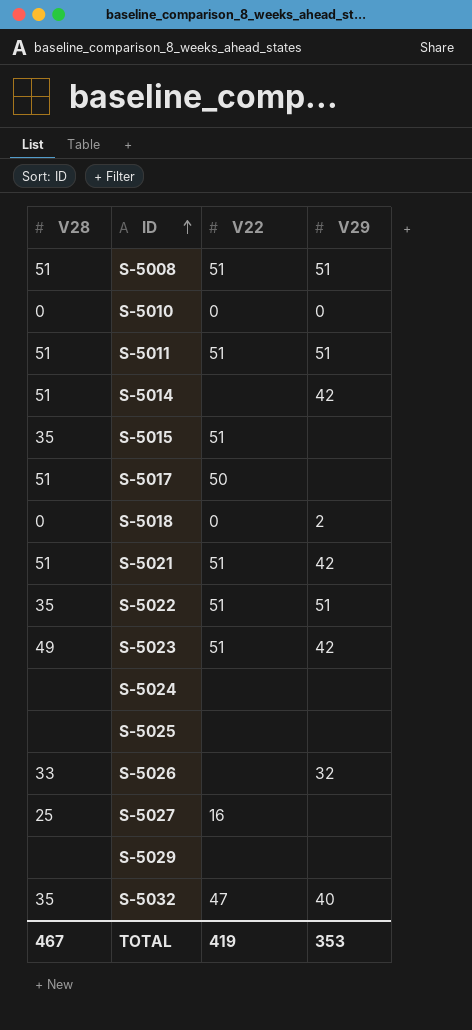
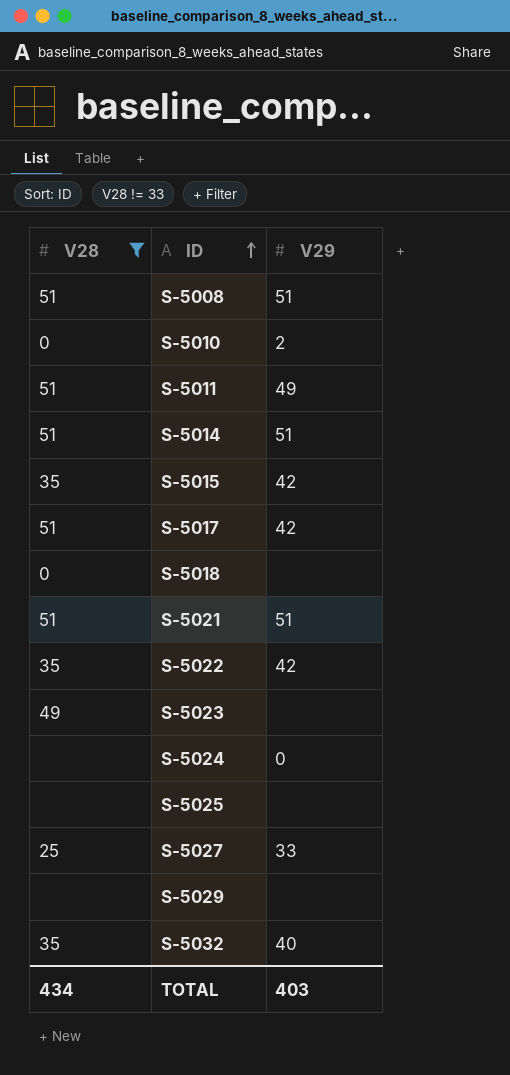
filter: none -> V28 != 33
column V22 | position: 3 -> none
S-5010 | V29: 0 -> 2
S-5011 | V29: 51 -> 49
S-5014 | V29: 42 -> 51
S-5015 | V29: none -> 42
S-5017 | V29: none -> 42
S-5018 | V29: 2 -> none
S-5021 | V29: 42 -> 51
S-5022 | V29: 51 -> 42
S-5023 | V29: 42 -> none
S-5024 | V29: none -> 0
S-5027 | V29: none -> 33
TOTAL | V28: 467 -> 434
TOTAL | V29: 353 -> 403

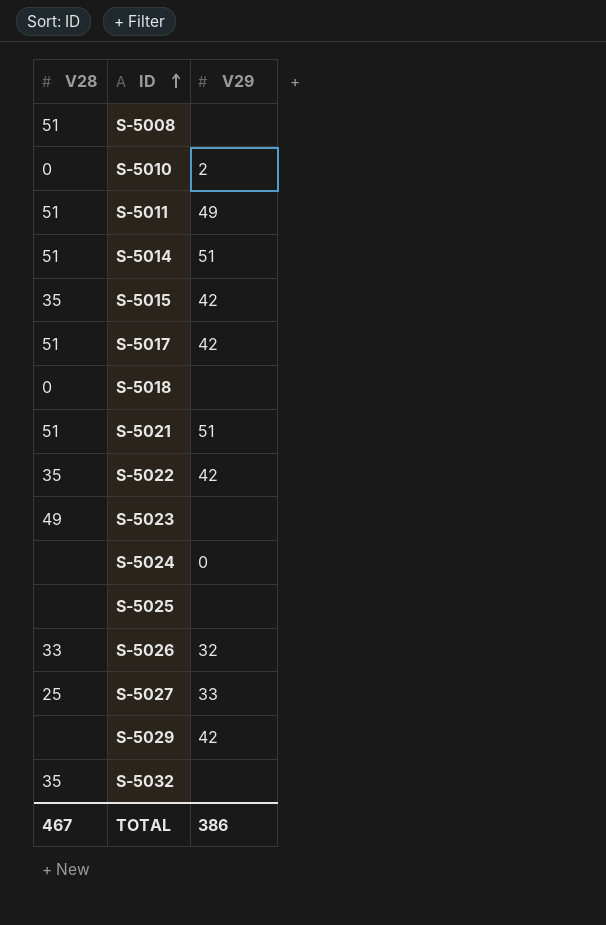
filter: V28 != 33 -> none
S-5008 | V29: 51 -> none
S-5029 | V29: none -> 42
S-5032 | V29: 40 -> none
TOTAL | V28: 434 -> 467
TOTAL | V29: 403 -> 386

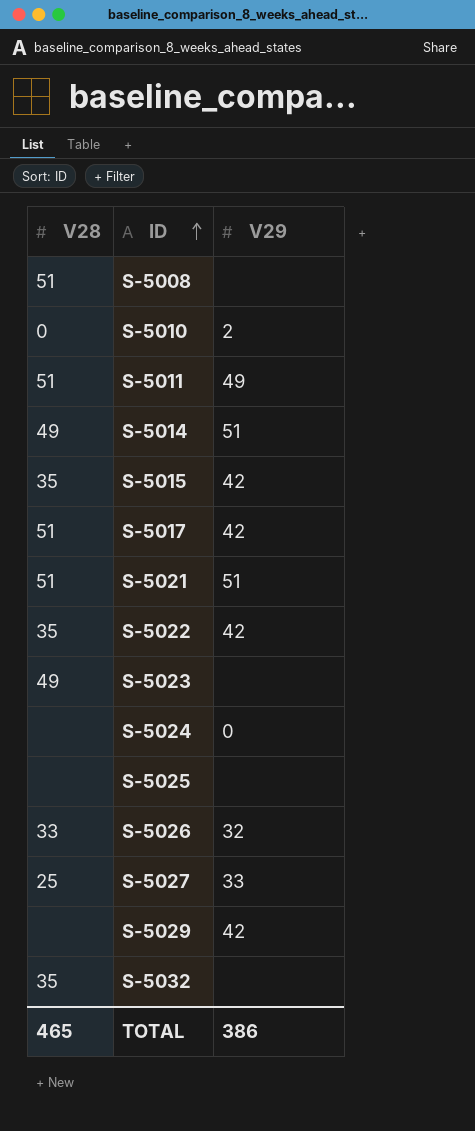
row S-5018: 0 | none -> none
S-5014 | V28: 51 -> 49
TOTAL | V28: 467 -> 465

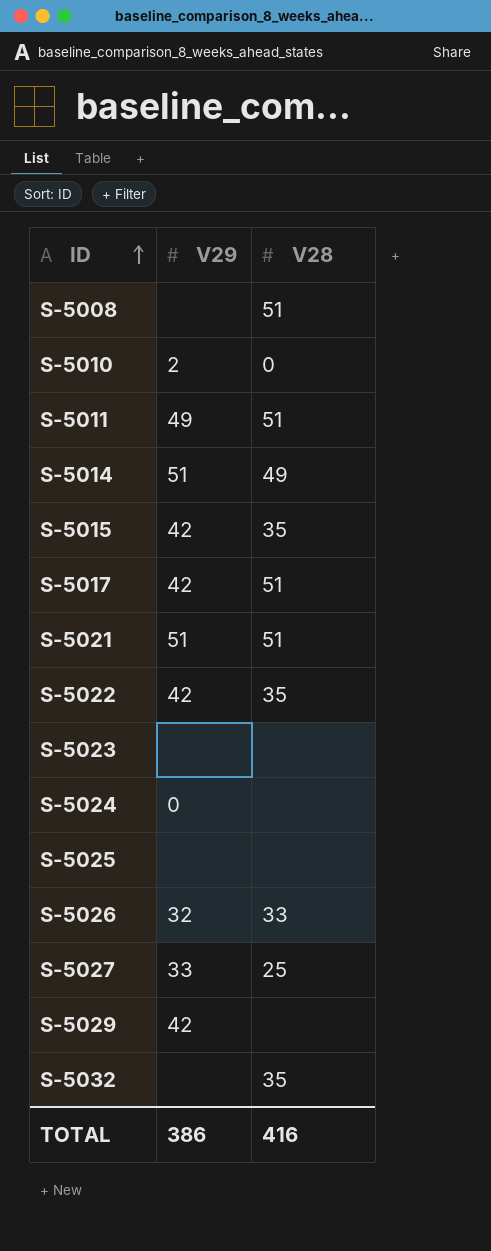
column V28 | position: 1 -> 3
S-5023 | V28: 49 -> none
TOTAL | V28: 465 -> 416

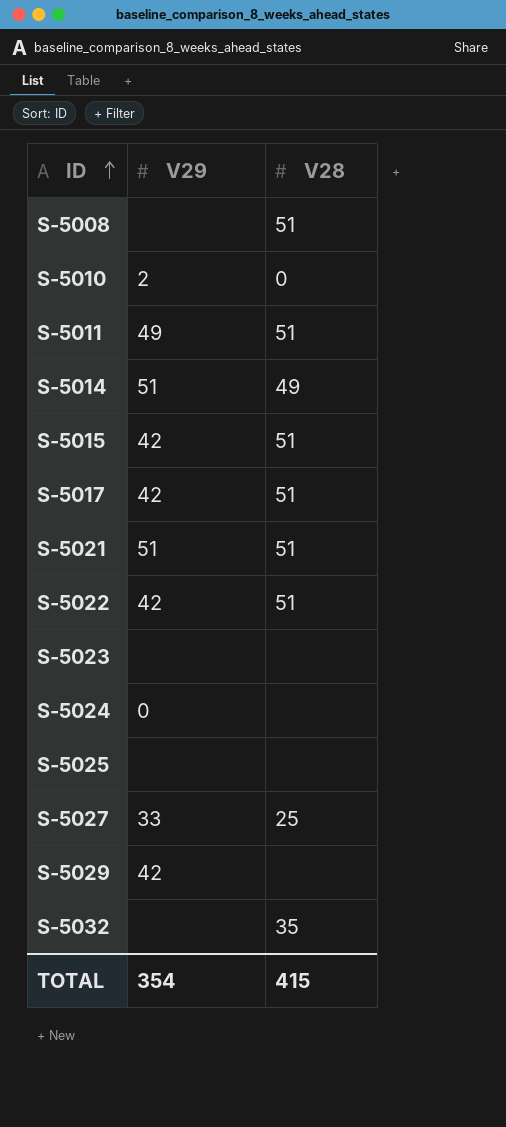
row S-5026: 32 | 33 -> none
S-5015 | V28: 35 -> 51
S-5022 | V28: 35 -> 51
TOTAL | V29: 386 -> 354
TOTAL | V28: 416 -> 415

